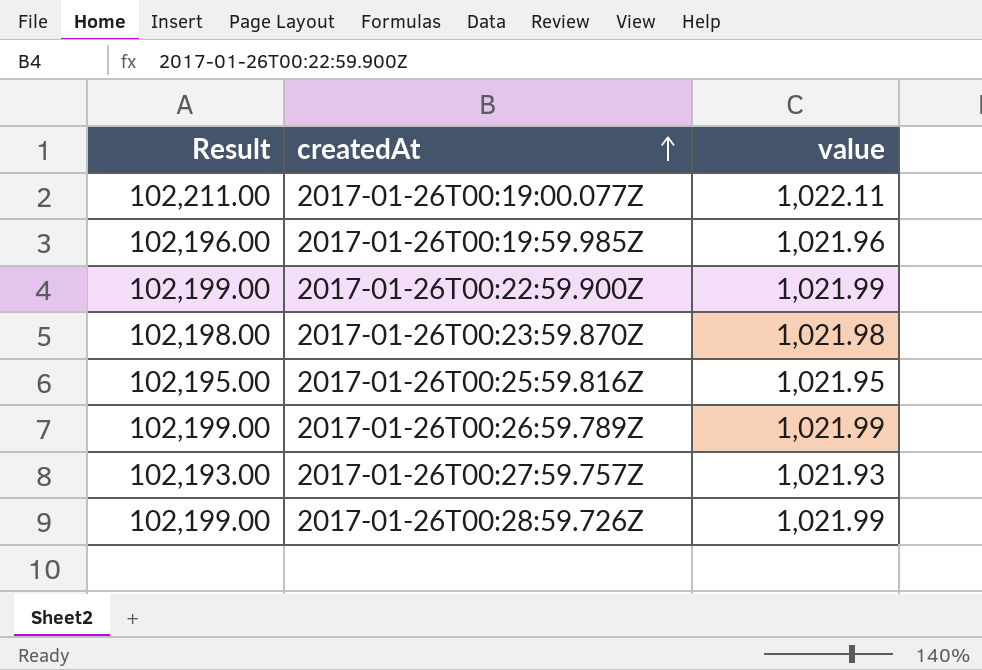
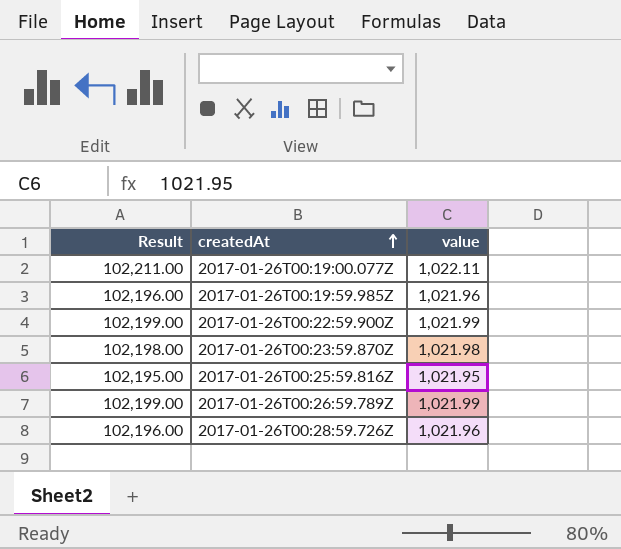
row 2017-01-26T00:27:59.757Z: 102,193.00 | 1,021.93 -> none
2017-01-26T00:28:59.726Z | Result: 102,199.00 -> 102,196.00
2017-01-26T00:28:59.726Z | value: 1,021.99 -> 1,021.96

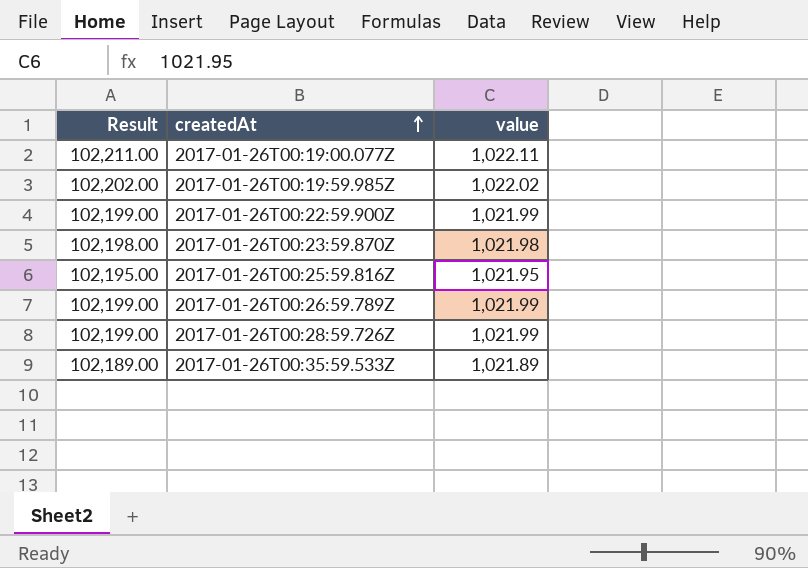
2017-01-26T00:19:59.985Z | Result: 102,196.00 -> 102,202.00
2017-01-26T00:19:59.985Z | value: 1,021.96 -> 1,022.02
2017-01-26T00:28:59.726Z | Result: 102,196.00 -> 102,199.00
2017-01-26T00:28:59.726Z | value: 1,021.96 -> 1,021.99
row 2017-01-26T00:35:59.533Z: none -> 102,189.00 | 1,021.89

